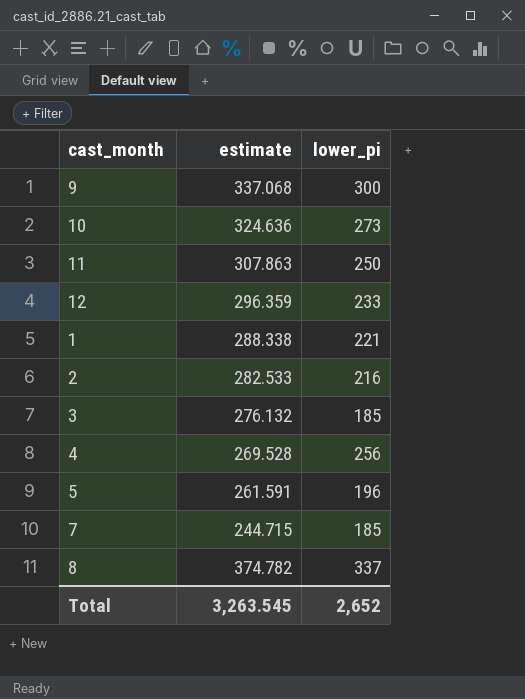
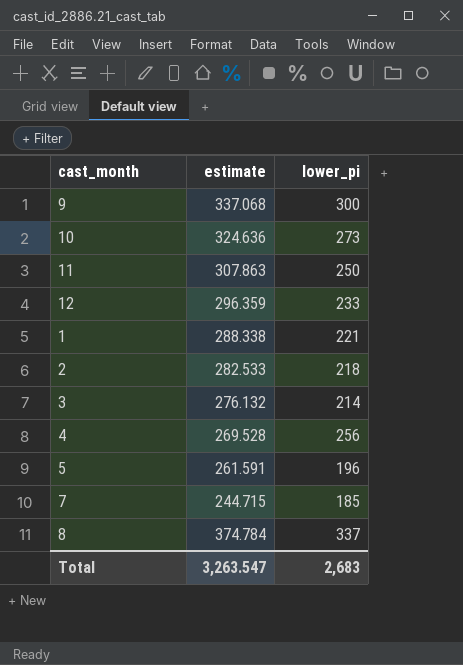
2 | lower_pi: 216 -> 218
3 | lower_pi: 185 -> 214
8 | estimate: 374.782 -> 374.784
Total | estimate: 3,263.545 -> 3,263.547
Total | lower_pi: 2,652 -> 2,683

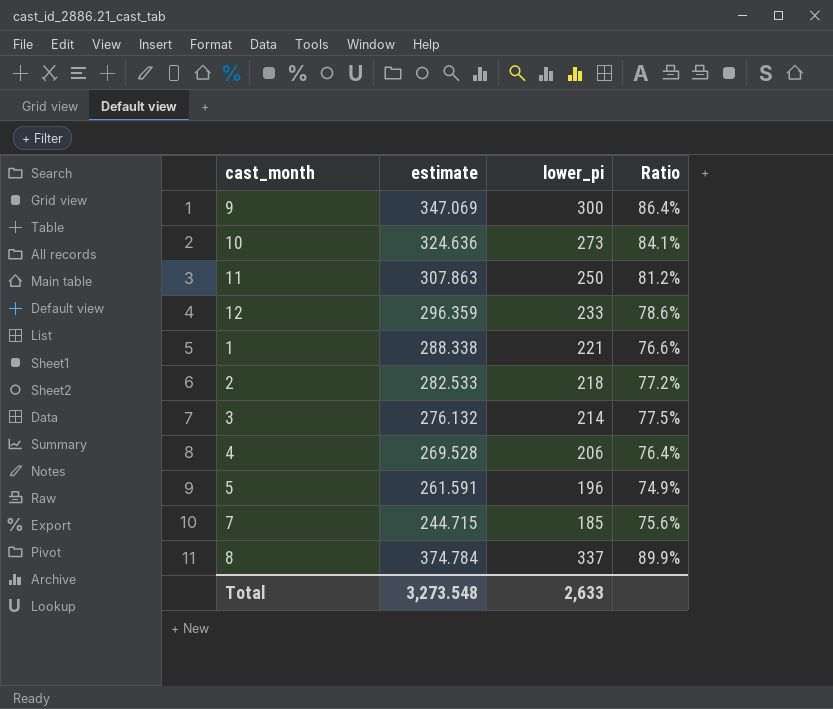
column Ratio | formula: none -> [lower_pi] / [estimate]
9 | estimate: 337.068 -> 347.069
4 | lower_pi: 256 -> 206
Total | estimate: 3,263.547 -> 3,273.548
Total | lower_pi: 2,683 -> 2,633

